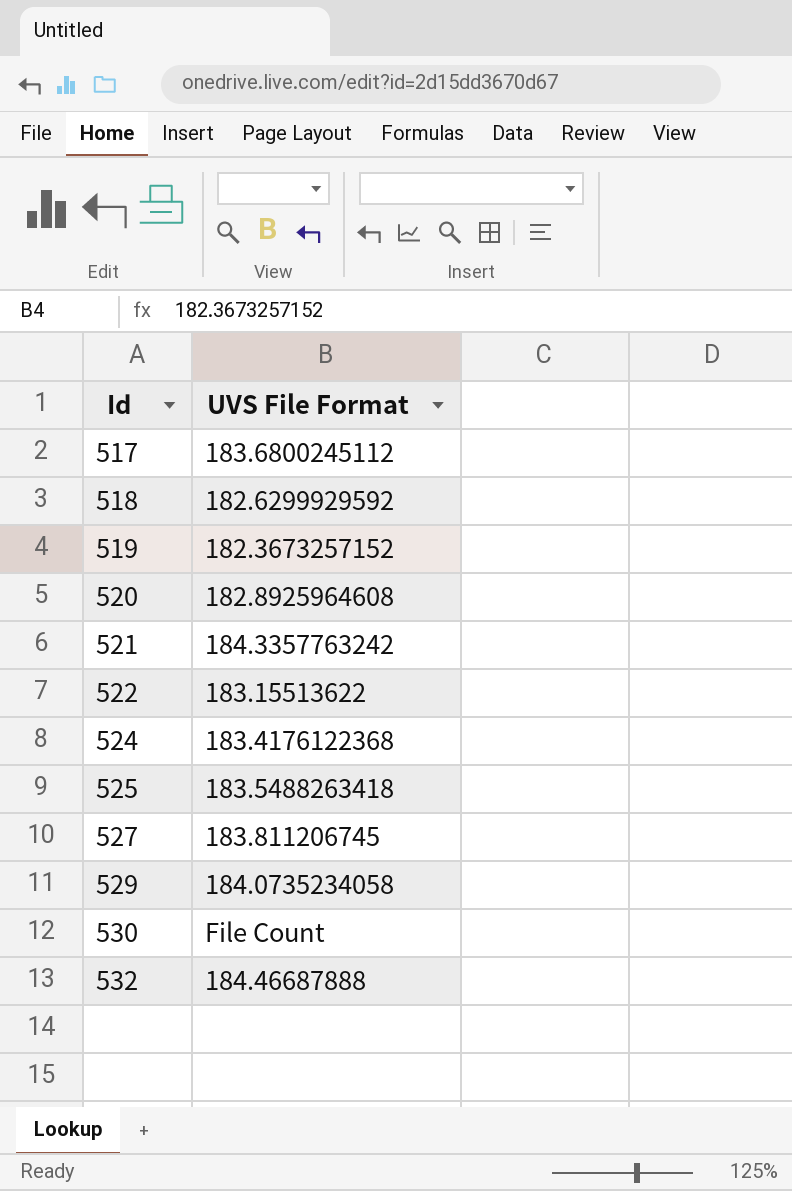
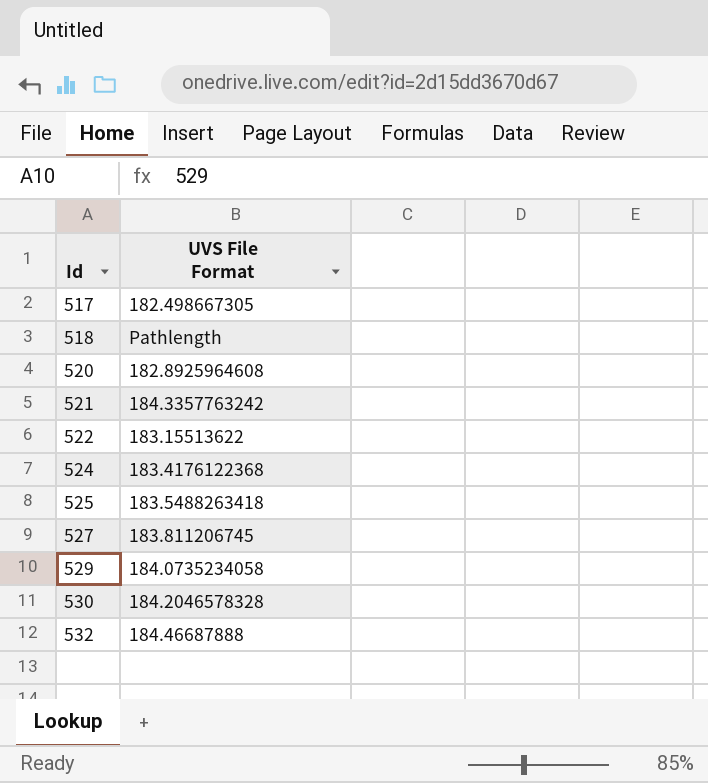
row 519: 182.3673257152 -> none
517 | UVS File Format: 183.6800245112 -> 182.498667305
518 | UVS File Format: 182.6299929592 -> Pathlength
530 | UVS File Format: File Count -> 184.2046578328

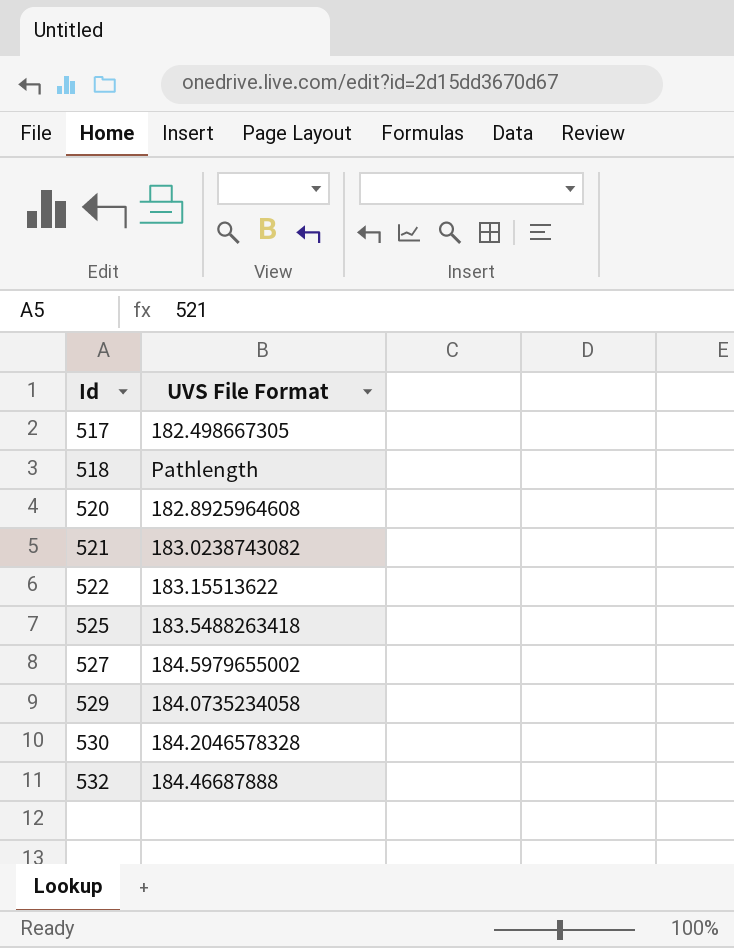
row 524: 183.4176122368 -> none
521 | UVS File Format: 184.3357763242 -> 183.0238743082
527 | UVS File Format: 183.811206745 -> 184.5979655002

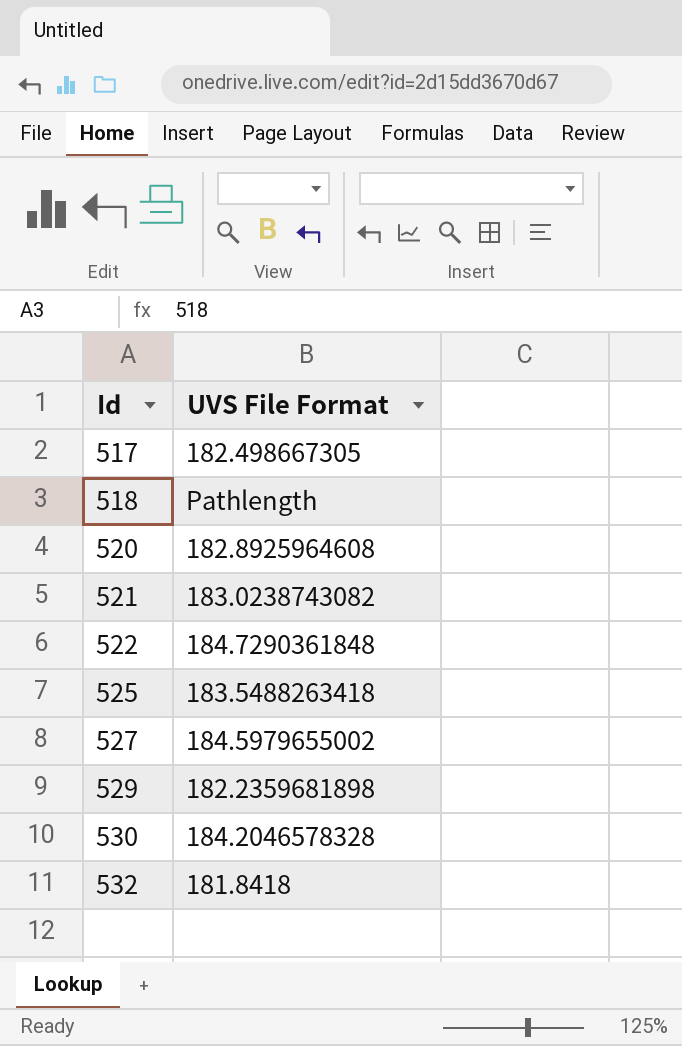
522 | UVS File Format: 183.15513622 -> 184.7290361848
529 | UVS File Format: 184.0735234058 -> 182.2359681898
532 | UVS File Format: 184.46687888 -> 181.8418

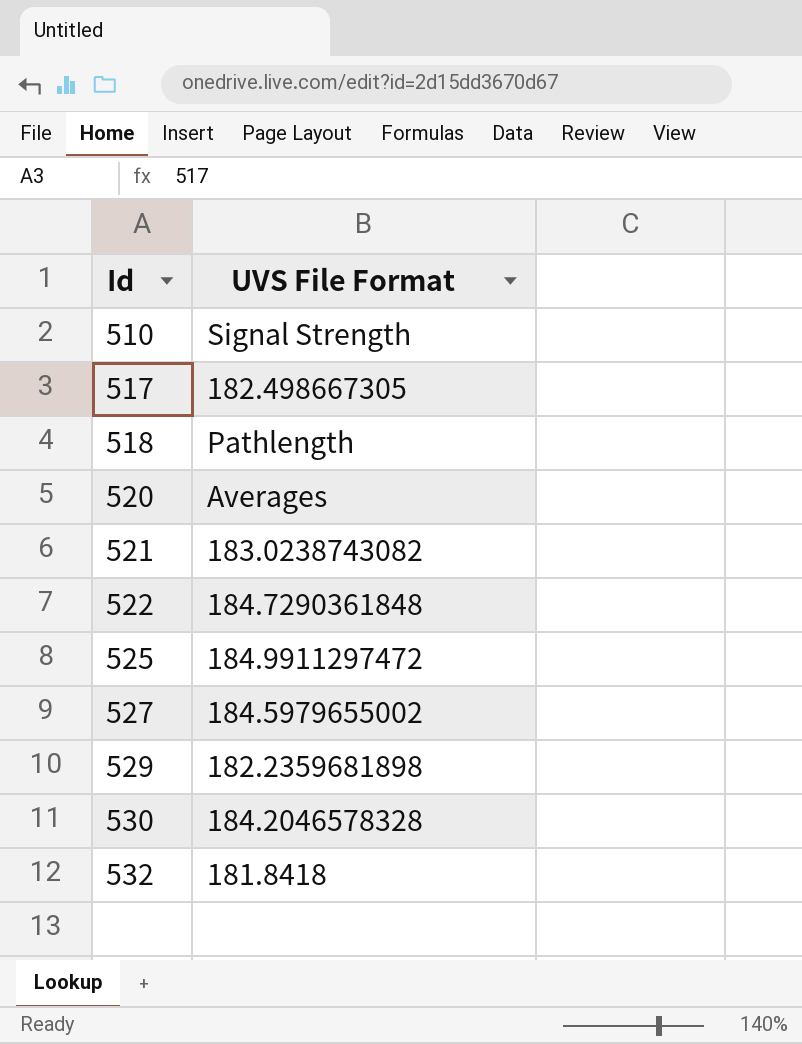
row 510: none -> Signal Strength
520 | UVS File Format: 182.8925964608 -> Averages
525 | UVS File Format: 183.5488263418 -> 184.9911297472

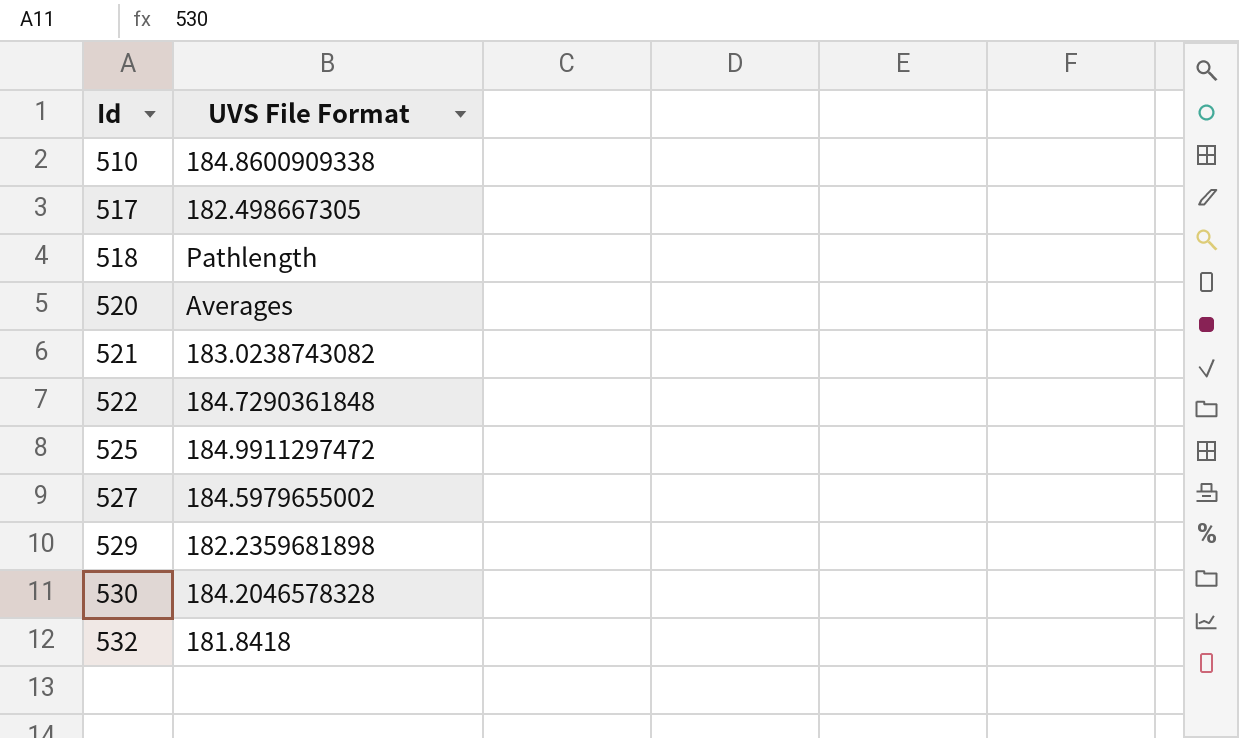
510 | UVS File Format: Signal Strength -> 184.8600909338

